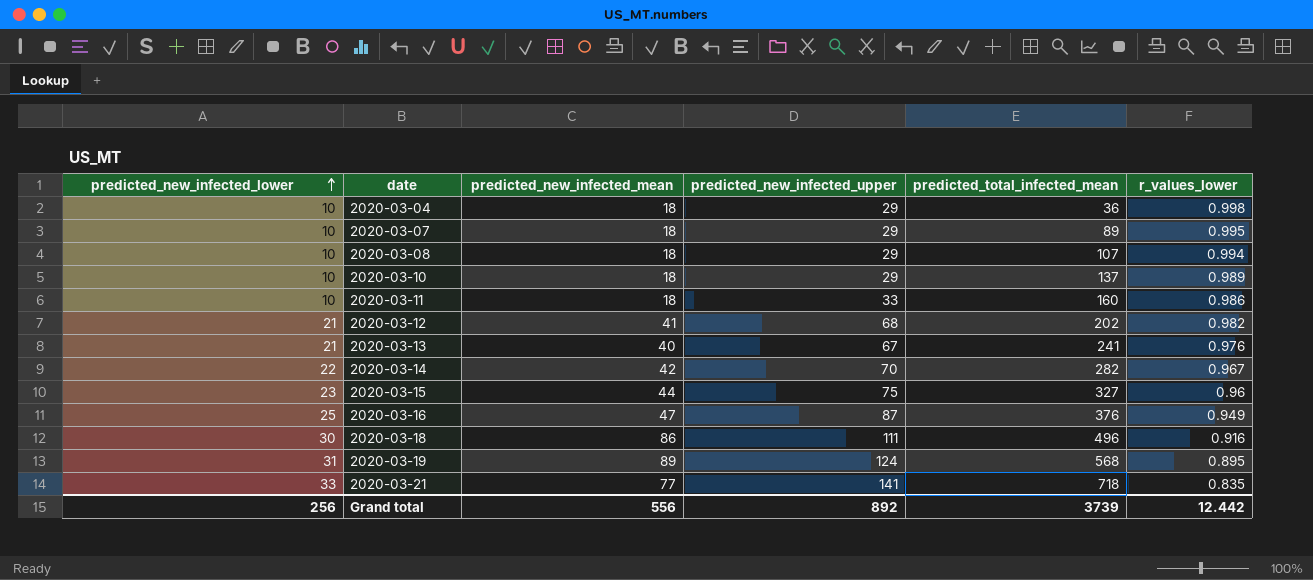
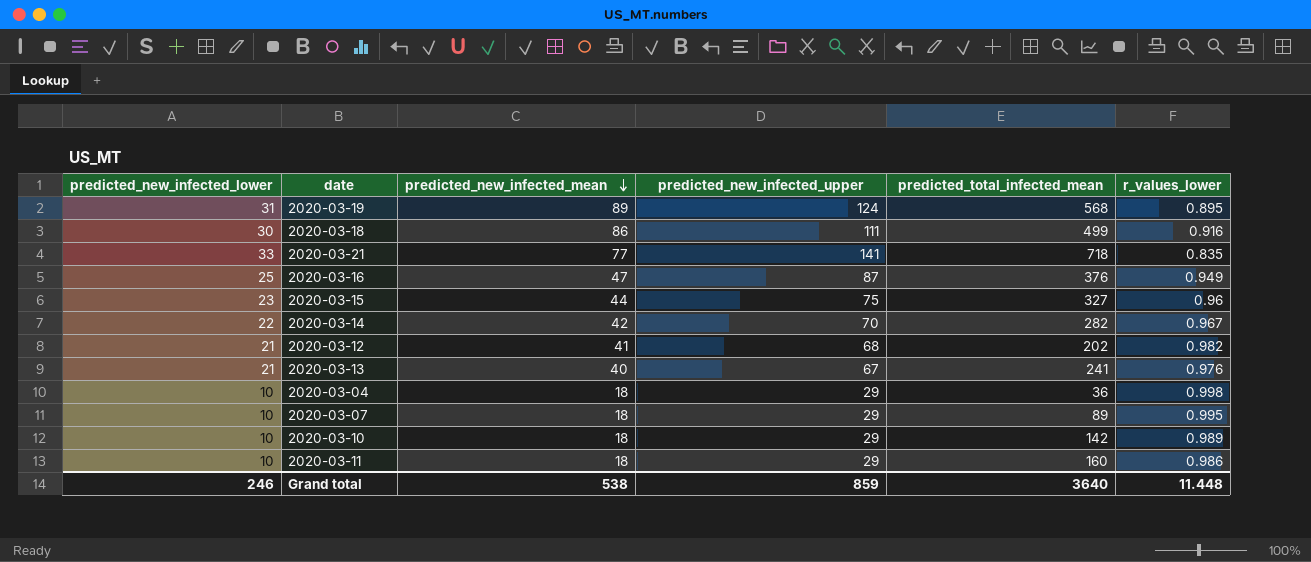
row order: predicted_new_infected_lower ascending -> predicted_new_infected_mean descending
row 2020-03-08: 10 | 18 | 29 | 107 | 0.994 -> none
2020-03-18 | predicted_total_infected_mean: 496 -> 499
2020-03-10 | predicted_total_infected_mean: 137 -> 142
2020-03-11 | predicted_new_infected_upper: 33 -> 29
Grand total | predicted_new_infected_lower: 256 -> 246
Grand total | predicted_new_infected_mean: 556 -> 538
Grand total | predicted_new_infected_upper: 892 -> 859
Grand total | predicted_total_infected_mean: 3739 -> 3640
Grand total | r_values_lower: 12.442 -> 11.448

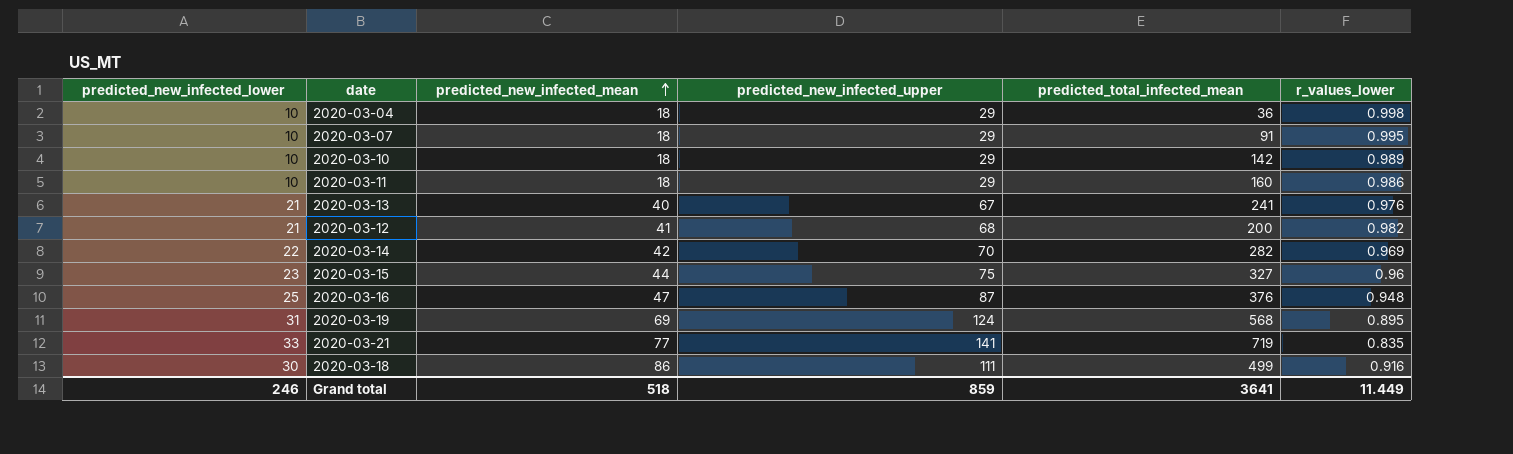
row order: predicted_new_infected_mean descending -> predicted_new_infected_mean ascending
2020-03-07 | predicted_total_infected_mean: 89 -> 91
2020-03-12 | predicted_total_infected_mean: 202 -> 200
2020-03-14 | r_values_lower: 0.967 -> 0.969
2020-03-16 | r_values_lower: 0.949 -> 0.948
2020-03-19 | predicted_new_infected_mean: 89 -> 69
2020-03-21 | predicted_total_infected_mean: 718 -> 719
Grand total | predicted_new_infected_mean: 538 -> 518
Grand total | predicted_total_infected_mean: 3640 -> 3641
Grand total | r_values_lower: 11.448 -> 11.449

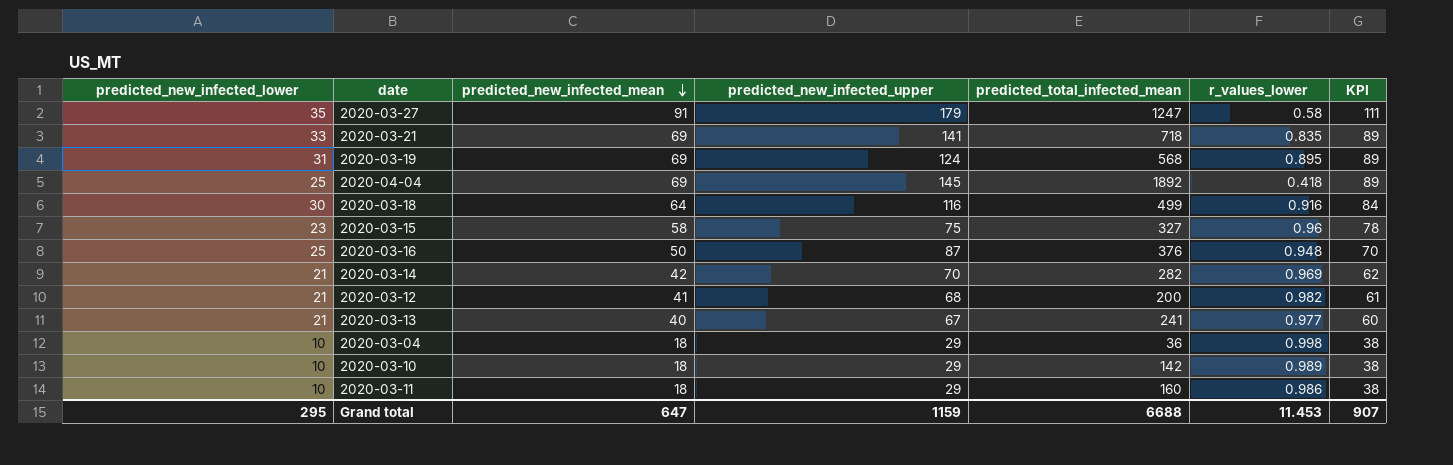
row order: predicted_new_infected_mean ascending -> predicted_new_infected_mean descending
column KPI | formula: none -> [predicted_new_infected_mean] + 20
row 2020-03-07: 10 | 18 | 29 | 91 | 0.995 -> none
row 2020-03-27: none -> 35 | 91 | 179 | 1247 | 0.58 | 111
2020-03-21 | predicted_new_infected_mean: 77 -> 69
2020-03-21 | predicted_total_infected_mean: 719 -> 718
row 2020-04-04: none -> 25 | 69 | 145 | 1892 | 0.418 | 89
2020-03-18 | predicted_new_infected_mean: 86 -> 64
2020-03-18 | predicted_new_infected_upper: 111 -> 116
2020-03-15 | predicted_new_infected_mean: 44 -> 58
2020-03-16 | predicted_new_infected_mean: 47 -> 50
2020-03-14 | predicted_new_infected_lower: 22 -> 21
2020-03-13 | r_values_lower: 0.976 -> 0.977
Grand total | predicted_new_infected_lower: 246 -> 295
Grand total | predicted_new_infected_mean: 518 -> 647
Grand total | predicted_new_infected_upper: 859 -> 1159
Grand total | predicted_total_infected_mean: 3641 -> 6688
Grand total | r_values_lower: 11.449 -> 11.453

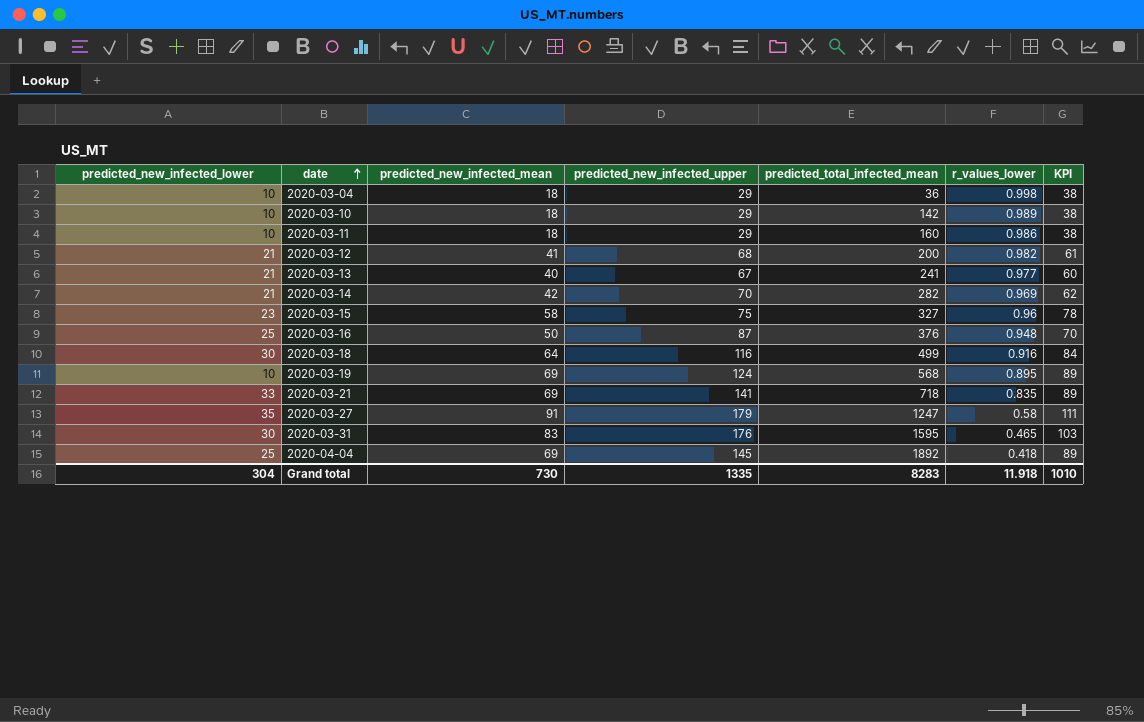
row order: predicted_new_infected_mean descending -> date ascending
2020-03-19 | predicted_new_infected_lower: 31 -> 10
row 2020-03-31: none -> 30 | 83 | 176 | 1595 | 0.465 | 103
Grand total | predicted_new_infected_lower: 295 -> 304
Grand total | predicted_new_infected_mean: 647 -> 730
Grand total | predicted_new_infected_upper: 1159 -> 1335
Grand total | predicted_total_infected_mean: 6688 -> 8283
Grand total | r_values_lower: 11.453 -> 11.918
Grand total | KPI: 907 -> 1010

